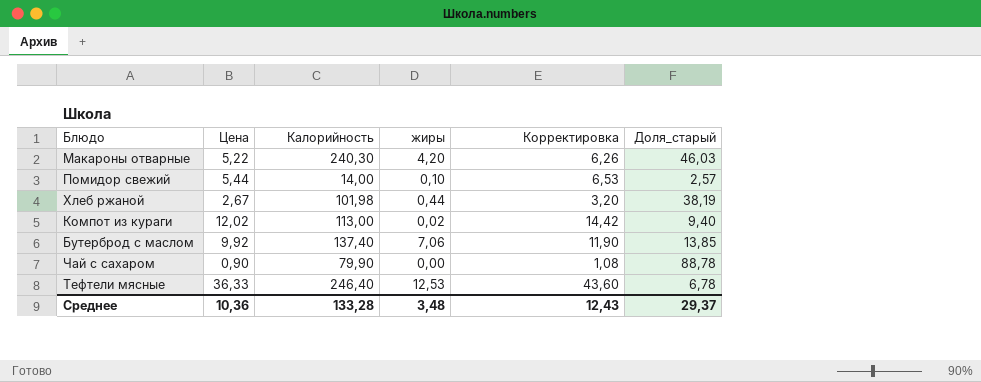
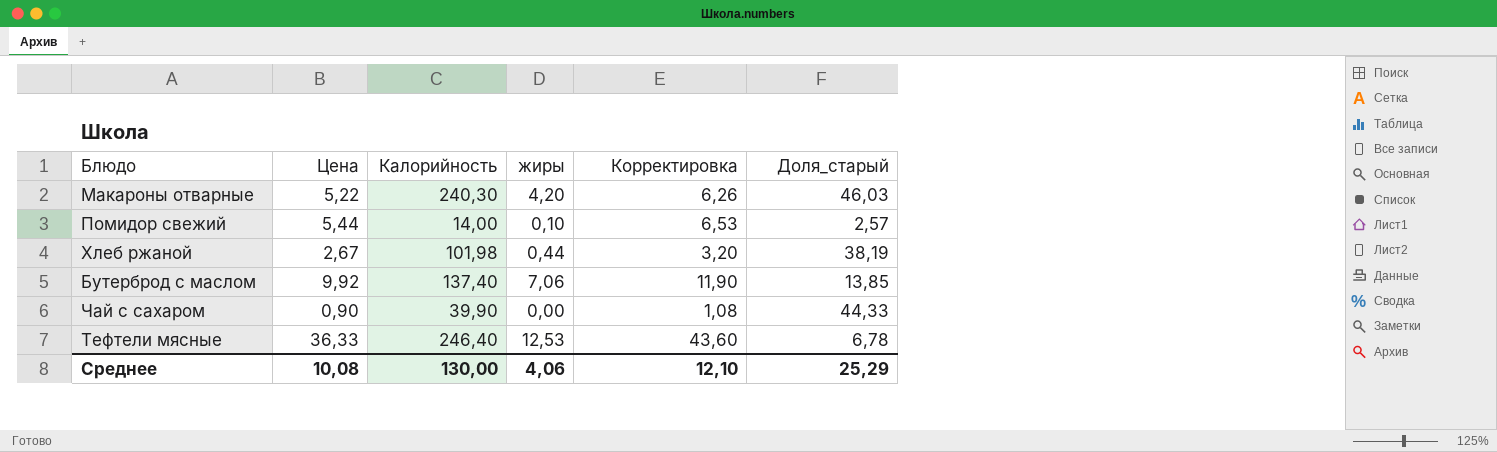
row Компот из кураги: 12,02 | 113,00 | 0,02 | 14,42 | 9,40 -> none
Чай с сахаром | Калорийность: 79,90 -> 39,90
Чай с сахаром | Доля_старый: 88,78 -> 44,33
Среднее | Цена: 10,36 -> 10,08
Среднее | Калорийность: 133,28 -> 130,00
Среднее | жиры: 3,48 -> 4,06
Среднее | Корректировка: 12,43 -> 12,10
Среднее | Доля_старый: 29,37 -> 25,29

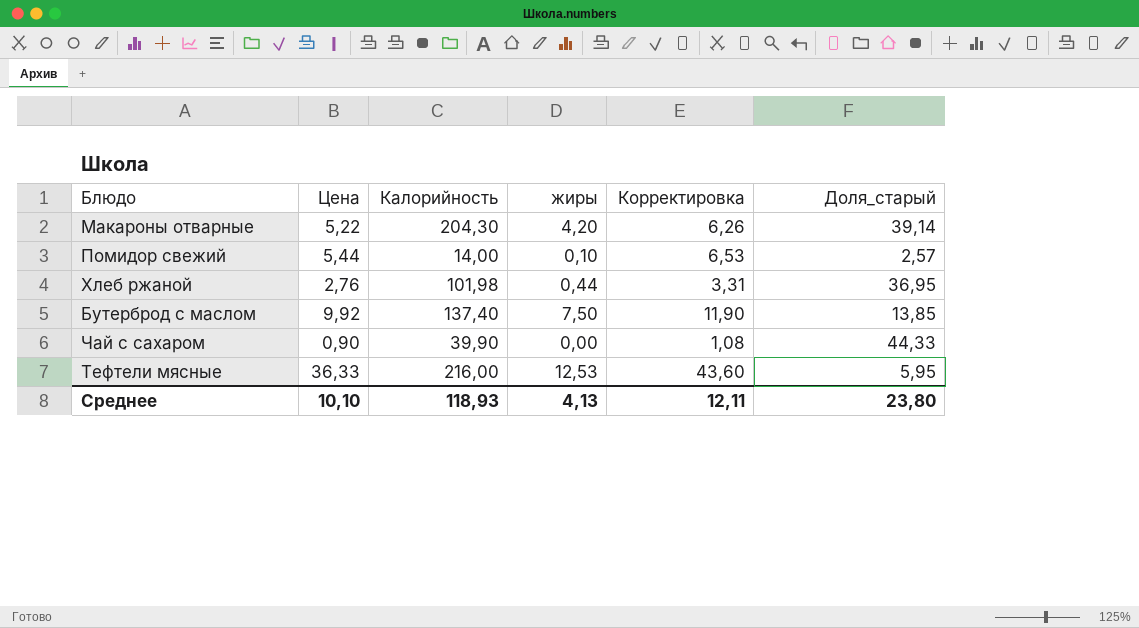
Макароны отварные | Калорийность: 240,30 -> 204,30
Макароны отварные | Доля_старый: 46,03 -> 39,14
Хлеб ржаной | Цена: 2,67 -> 2,76
Хлеб ржаной | Корректировка: 3,20 -> 3,31
Хлеб ржаной | Доля_старый: 38,19 -> 36,95
Бутерброд с маслом | жиры: 7,06 -> 7,50
Тефтели мясные | Калорийность: 246,40 -> 216,00
Тефтели мясные | Доля_старый: 6,78 -> 5,95
Среднее | Цена: 10,08 -> 10,10
Среднее | Калорийность: 130,00 -> 118,93
Среднее | жиры: 4,06 -> 4,13
Среднее | Корректировка: 12,10 -> 12,11
Среднее | Доля_старый: 25,29 -> 23,80

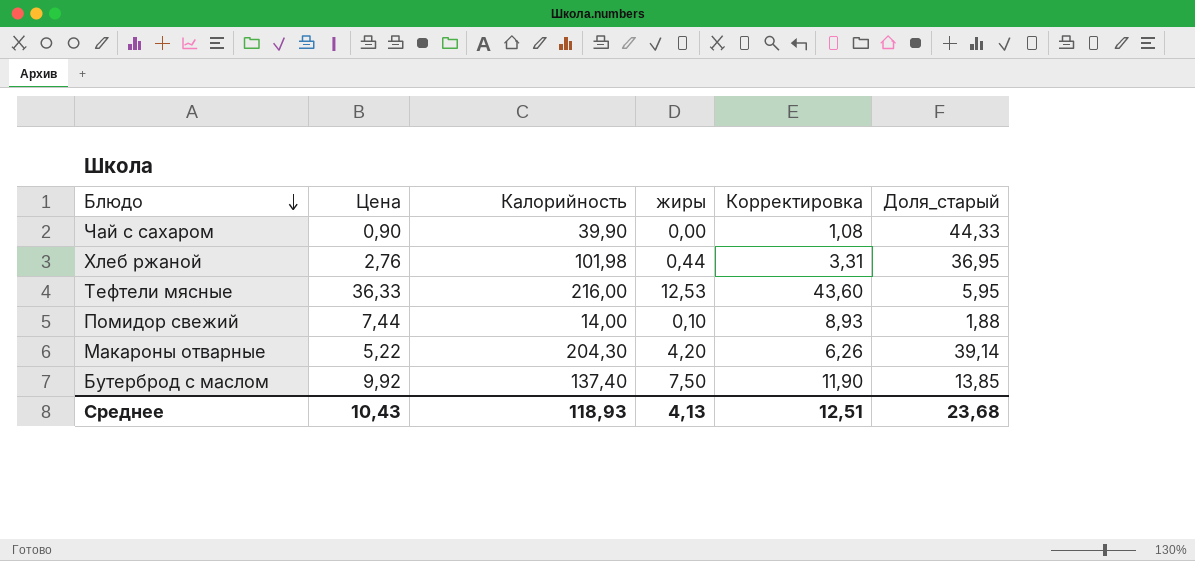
row order: none -> Блюдо descending
Помидор свежий | Цена: 5,44 -> 7,44
Помидор свежий | Корректировка: 6,53 -> 8,93
Помидор свежий | Доля_старый: 2,57 -> 1,88
Среднее | Цена: 10,10 -> 10,43
Среднее | Корректировка: 12,11 -> 12,51
Среднее | Доля_старый: 23,80 -> 23,68

